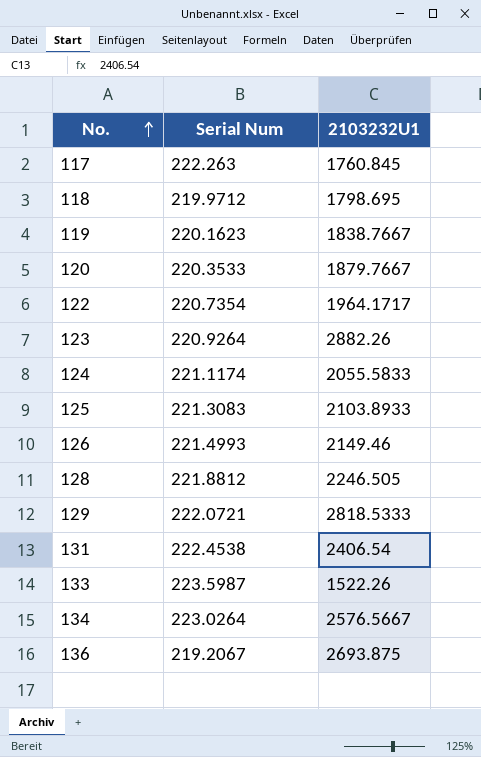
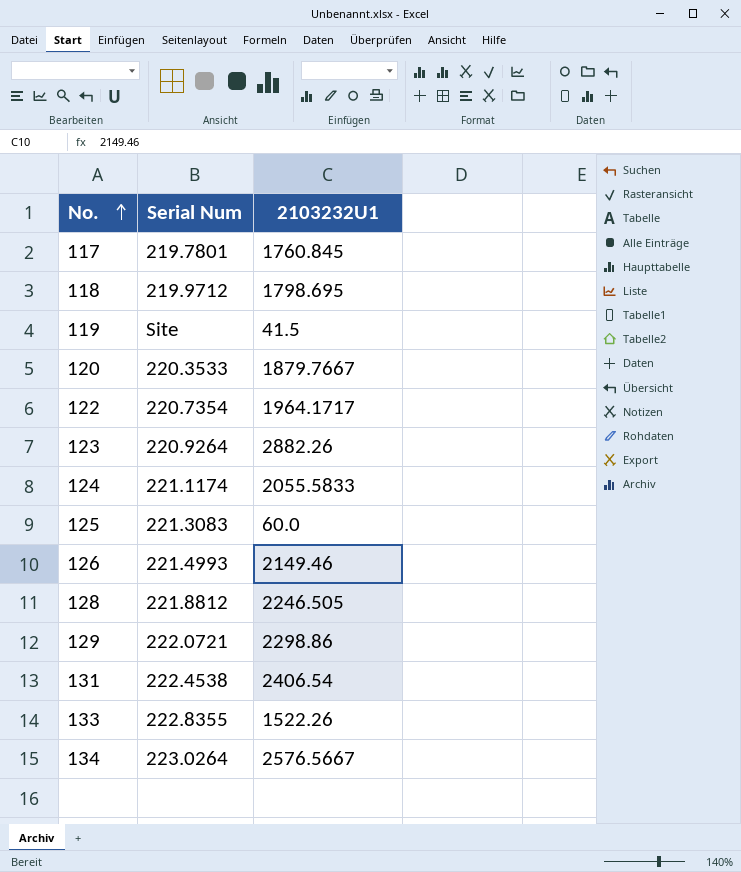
row 136: 219.2067 | 2693.875 -> none
117 | Serial Num: 222.263 -> 219.7801
119 | Serial Num: 220.1623 -> Site
119 | 2103232U1: 1838.7667 -> 41.5
125 | 2103232U1: 2103.8933 -> 60.0
129 | 2103232U1: 2818.5333 -> 2298.86
133 | Serial Num: 223.5987 -> 222.8355

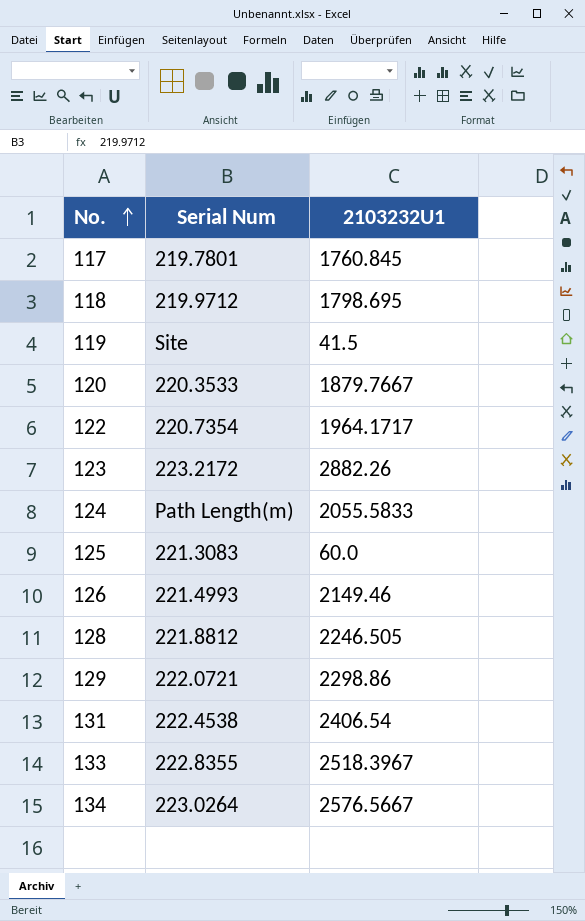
123 | Serial Num: 220.9264 -> 223.2172
124 | Serial Num: 221.1174 -> Path Length(m)
133 | 2103232U1: 1522.26 -> 2518.3967

